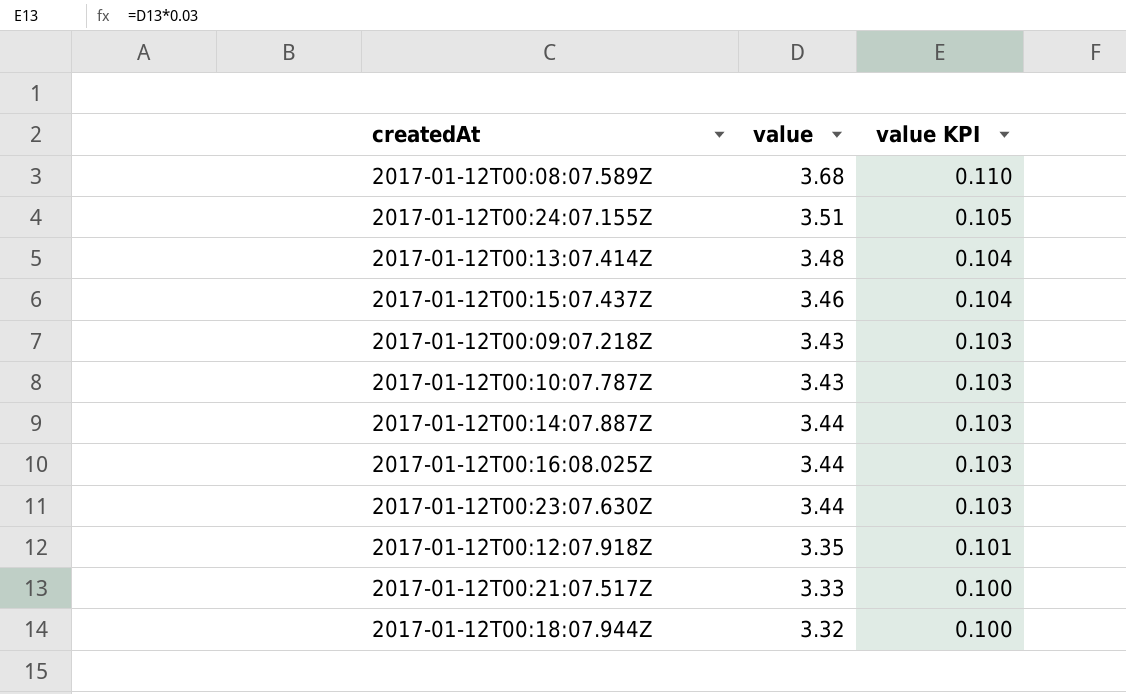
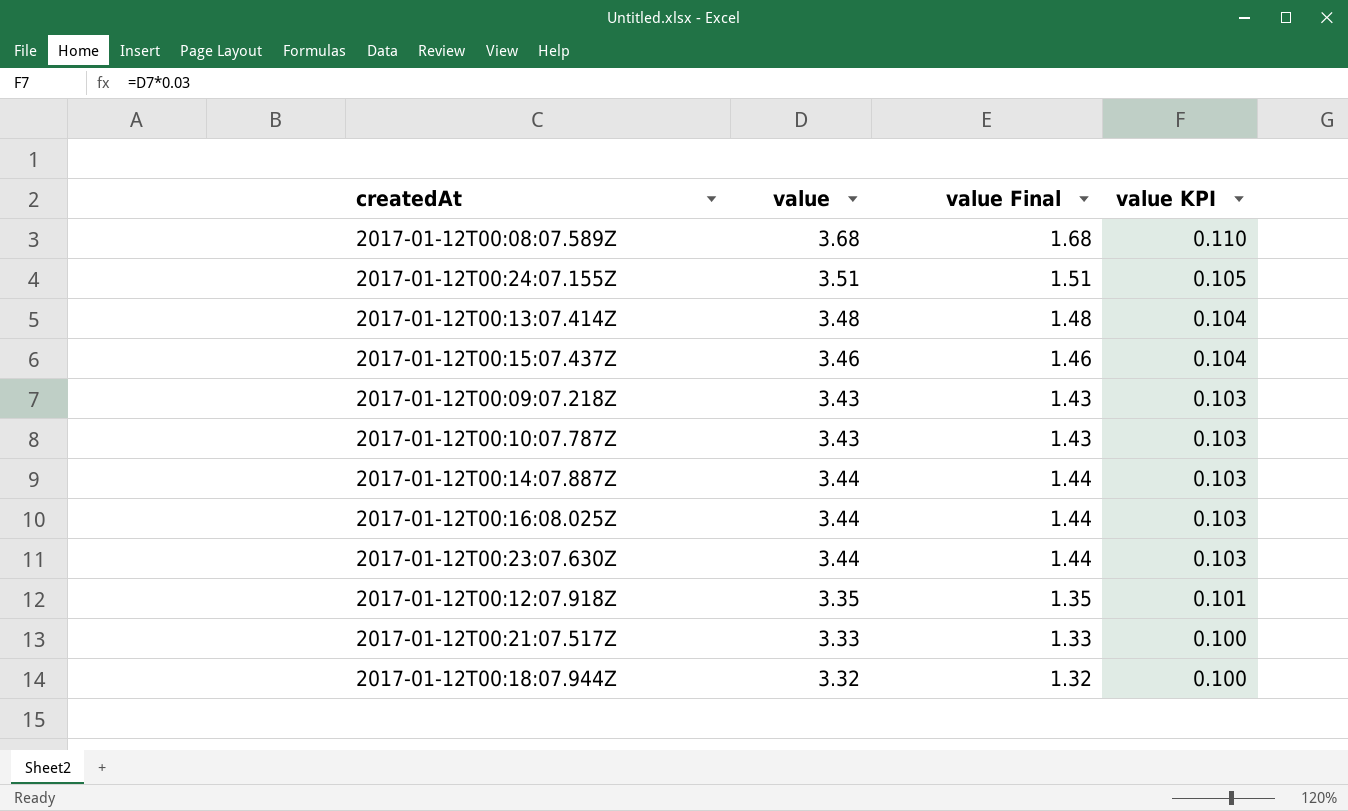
column value Final | formula: none -> [value] - 2

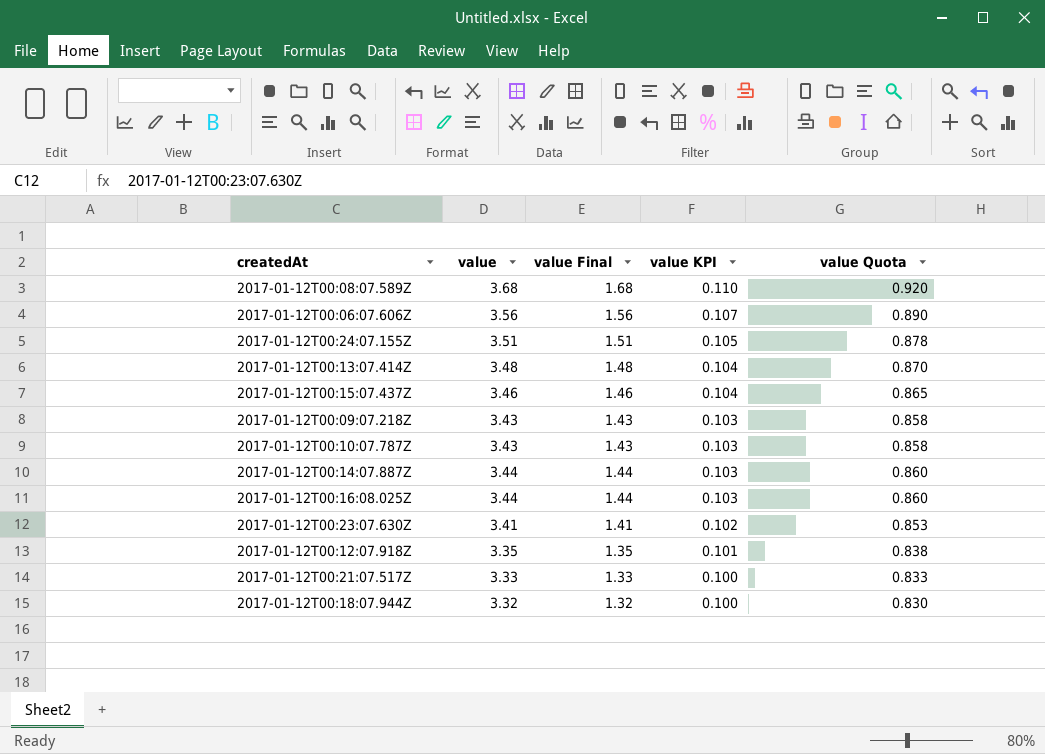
column value Quota | formula: none -> [value] * 0.25
row 2017-01-12T00:06:07.606Z: none -> 3.56 | 1.56 | 0.107 | 0.890
2017-01-12T00:23:07.630Z | value: 3.44 -> 3.41
2017-01-12T00:23:07.630Z | value Final: 1.44 -> 1.41
2017-01-12T00:23:07.630Z | value KPI: 0.103 -> 0.102

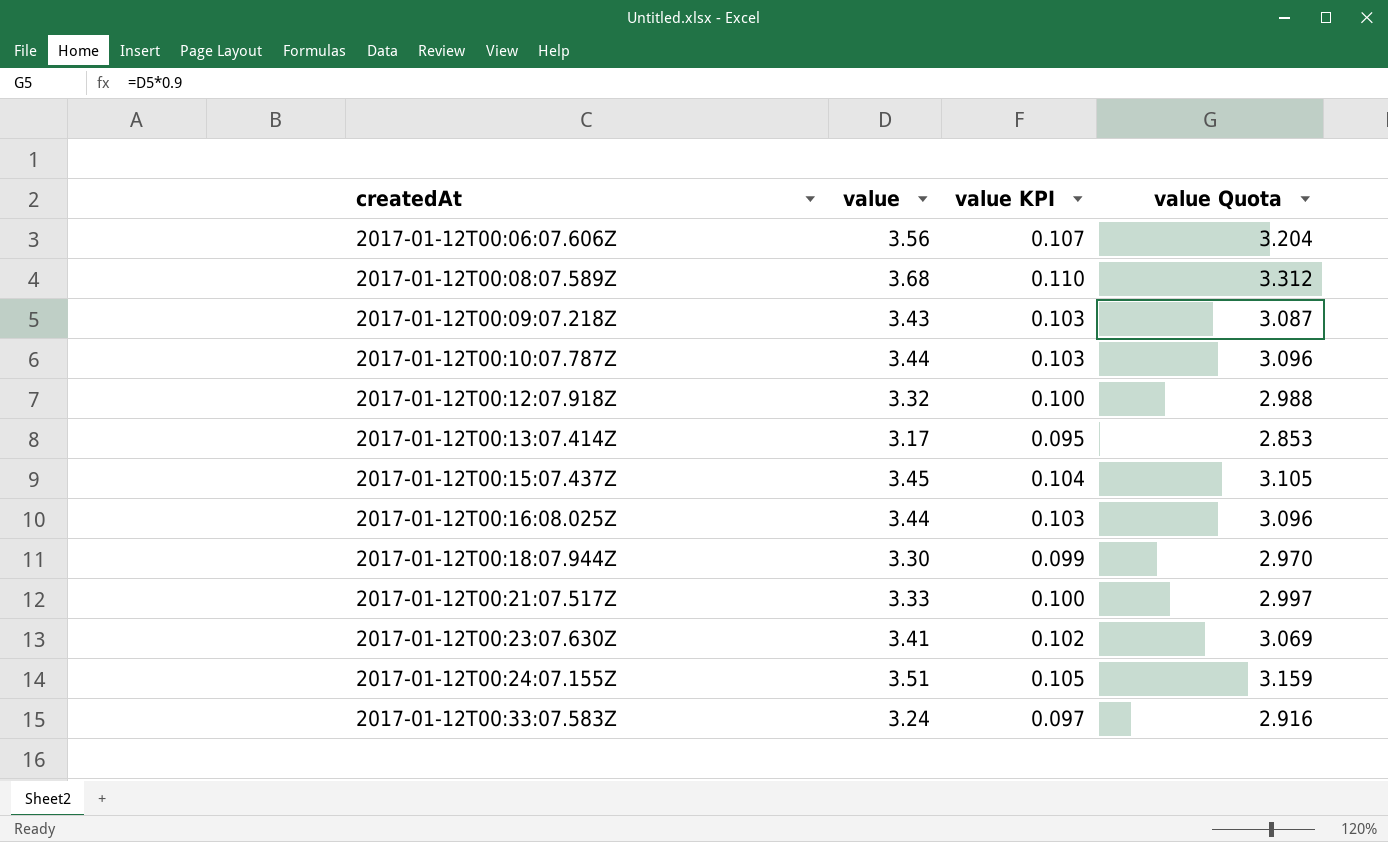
row order: value KPI descending -> createdAt ascending
column value Final | formula: [value] - 2 -> none
column value Quota | formula: [value] * 0.25 -> [value] * 0.9
row 2017-01-12T00:14:07.887Z: 3.44 | 1.44 | 0.103 | 0.860 -> none
2017-01-12T00:10:07.787Z | value: 3.43 -> 3.44
2017-01-12T00:12:07.918Z | value: 3.35 -> 3.32
2017-01-12T00:12:07.918Z | value KPI: 0.101 -> 0.100
2017-01-12T00:13:07.414Z | value: 3.48 -> 3.17
2017-01-12T00:13:07.414Z | value KPI: 0.104 -> 0.095
2017-01-12T00:15:07.437Z | value: 3.46 -> 3.45
2017-01-12T00:18:07.944Z | value: 3.32 -> 3.30
2017-01-12T00:18:07.944Z | value KPI: 0.100 -> 0.099
row 2017-01-12T00:33:07.583Z: none -> 3.24 | 0.097 | 2.916

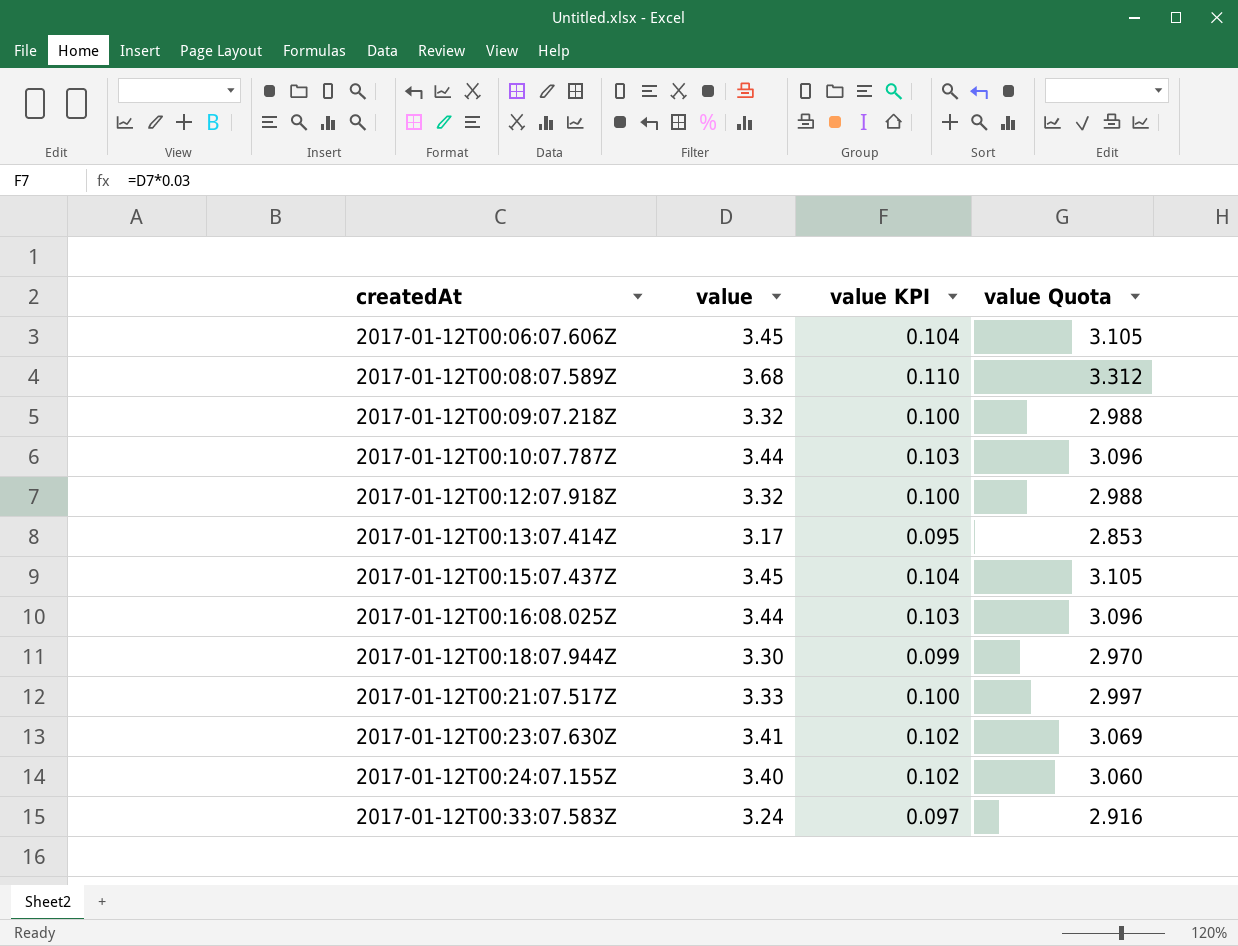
2017-01-12T00:06:07.606Z | value: 3.56 -> 3.45
2017-01-12T00:06:07.606Z | value KPI: 0.107 -> 0.104
2017-01-12T00:06:07.606Z | value Quota: 3.204 -> 3.105
2017-01-12T00:09:07.218Z | value: 3.43 -> 3.32
2017-01-12T00:09:07.218Z | value KPI: 0.103 -> 0.100
2017-01-12T00:09:07.218Z | value Quota: 3.087 -> 2.988
2017-01-12T00:24:07.155Z | value: 3.51 -> 3.40
2017-01-12T00:24:07.155Z | value KPI: 0.105 -> 0.102
2017-01-12T00:24:07.155Z | value Quota: 3.159 -> 3.060

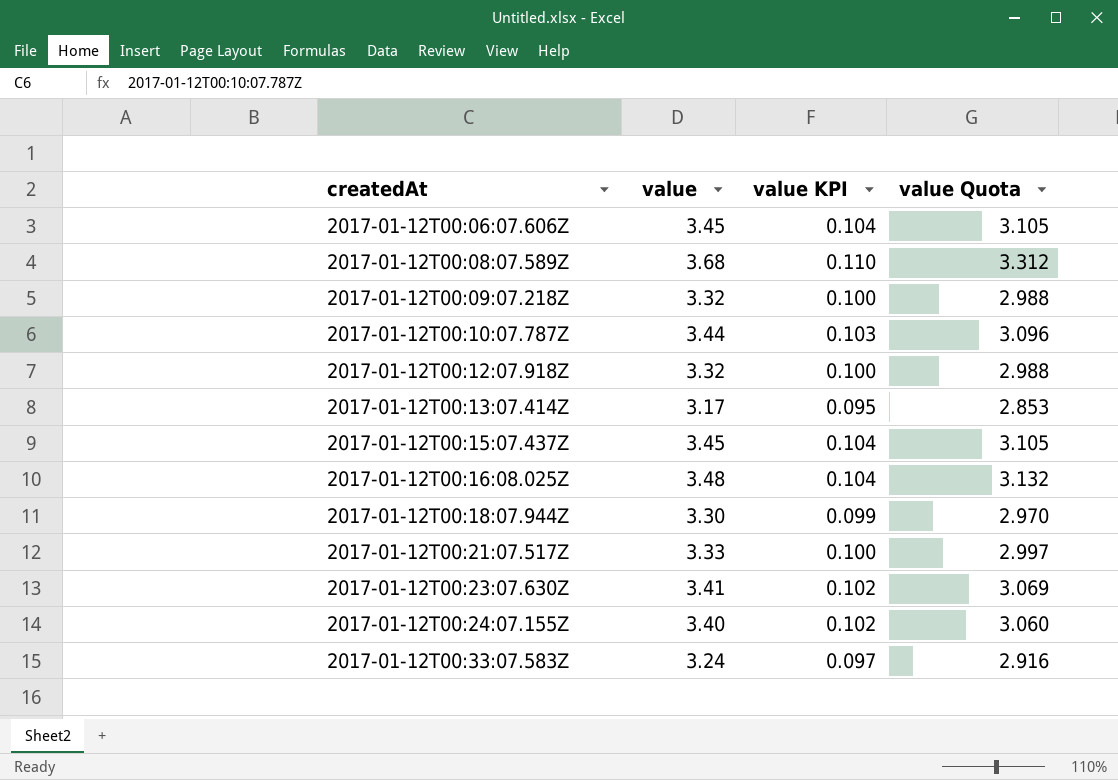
2017-01-12T00:16:08.025Z | value: 3.44 -> 3.48
2017-01-12T00:16:08.025Z | value KPI: 0.103 -> 0.104
2017-01-12T00:16:08.025Z | value Quota: 3.096 -> 3.132

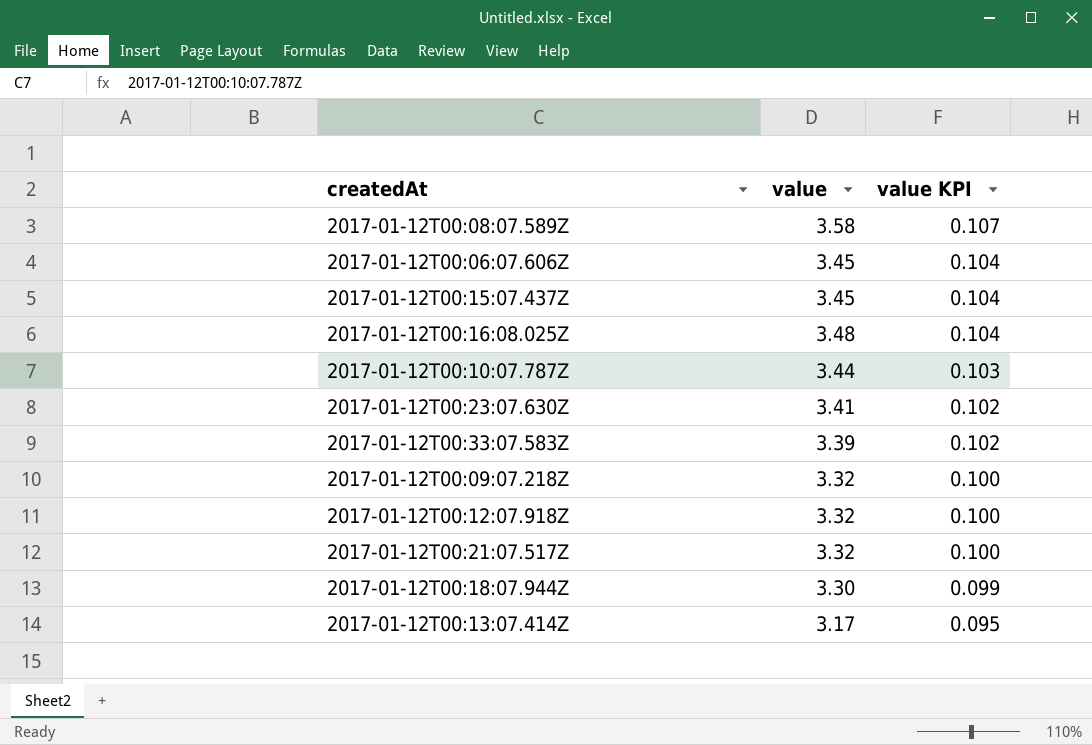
row order: createdAt ascending -> value KPI descending
column value Quota | formula: [value] * 0.9 -> none
row 2017-01-12T00:24:07.155Z: 3.40 | 0.102 | 3.060 -> none
2017-01-12T00:08:07.589Z | value: 3.68 -> 3.58
2017-01-12T00:08:07.589Z | value KPI: 0.110 -> 0.107
2017-01-12T00:33:07.583Z | value: 3.24 -> 3.39
2017-01-12T00:33:07.583Z | value KPI: 0.097 -> 0.102
2017-01-12T00:21:07.517Z | value: 3.33 -> 3.32

